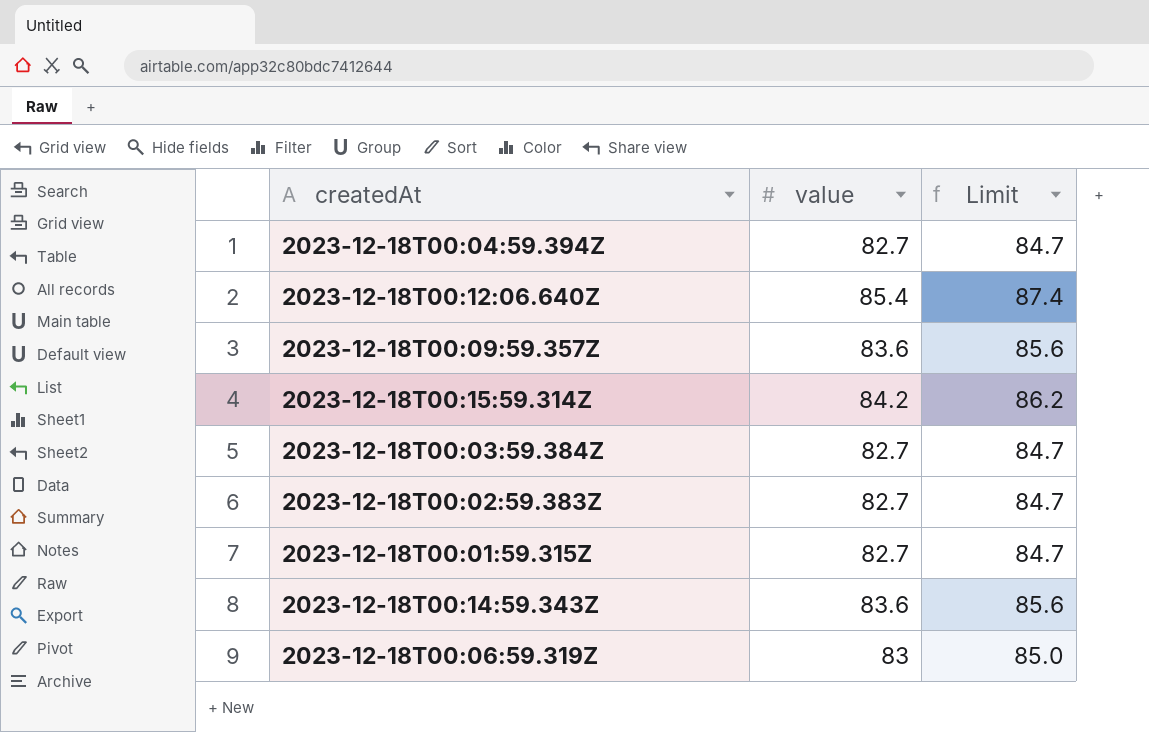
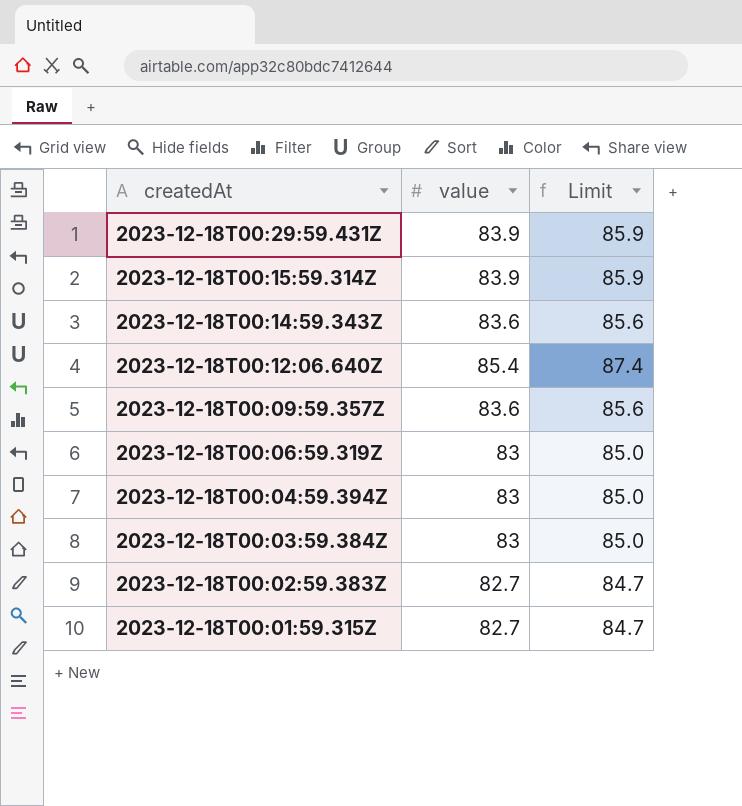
row order: none -> createdAt descending
row 2023-12-18T00:29:59.431Z: none -> 83.9 | 85.9
2023-12-18T00:15:59.314Z | value: 84.2 -> 83.9
2023-12-18T00:15:59.314Z | Limit: 86.2 -> 85.9
2023-12-18T00:04:59.394Z | value: 82.7 -> 83
2023-12-18T00:04:59.394Z | Limit: 84.7 -> 85.0
2023-12-18T00:03:59.384Z | value: 82.7 -> 83
2023-12-18T00:03:59.384Z | Limit: 84.7 -> 85.0

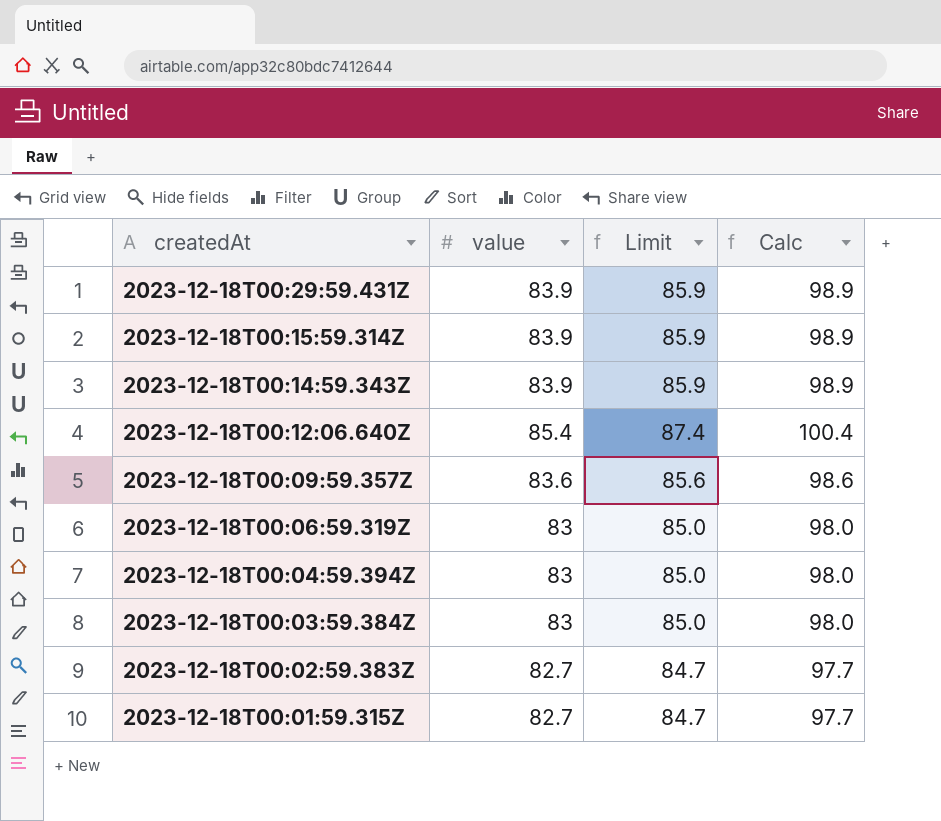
column Calc | formula: none -> [value] + 15
2023-12-18T00:14:59.343Z | value: 83.6 -> 83.9
2023-12-18T00:14:59.343Z | Limit: 85.6 -> 85.9

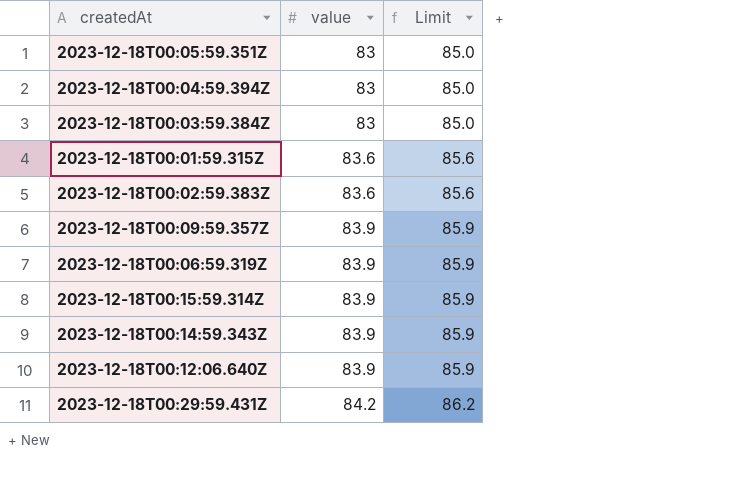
row order: createdAt descending -> value ascending
column Calc | formula: [value] + 15 -> none
row 2023-12-18T00:05:59.351Z: none -> 83 | 85.0
2023-12-18T00:01:59.315Z | value: 82.7 -> 83.6
2023-12-18T00:01:59.315Z | Limit: 84.7 -> 85.6
2023-12-18T00:02:59.383Z | value: 82.7 -> 83.6
2023-12-18T00:02:59.383Z | Limit: 84.7 -> 85.6
2023-12-18T00:09:59.357Z | value: 83.6 -> 83.9
2023-12-18T00:09:59.357Z | Limit: 85.6 -> 85.9
2023-12-18T00:06:59.319Z | value: 83 -> 83.9
2023-12-18T00:06:59.319Z | Limit: 85.0 -> 85.9
2023-12-18T00:12:06.640Z | value: 85.4 -> 83.9
2023-12-18T00:12:06.640Z | Limit: 87.4 -> 85.9
2023-12-18T00:29:59.431Z | value: 83.9 -> 84.2
2023-12-18T00:29:59.431Z | Limit: 85.9 -> 86.2

